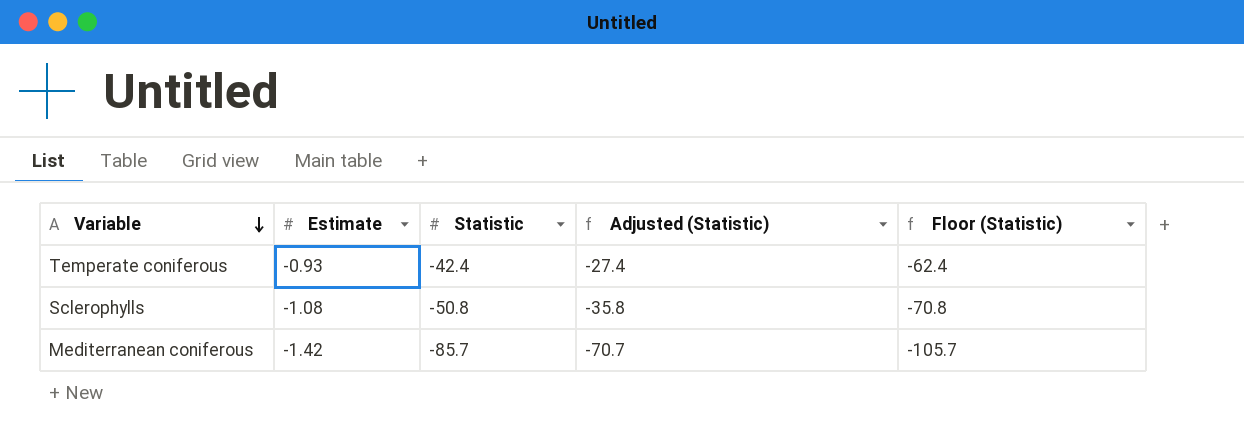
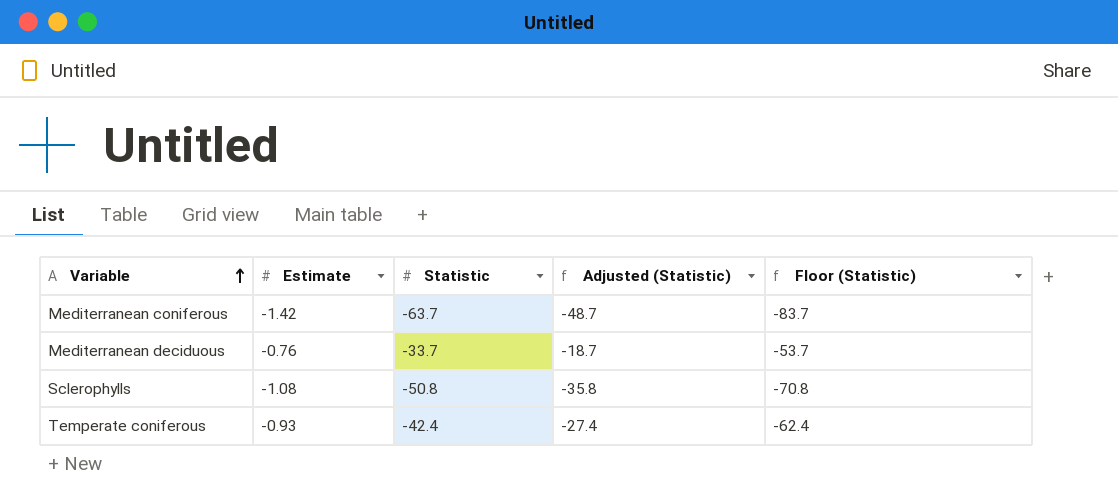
row order: Variable descending -> Variable ascending
Mediterranean coniferous | Statistic: -85.7 -> -63.7
Mediterranean coniferous | Adjusted (Statistic): -70.7 -> -48.7
Mediterranean coniferous | Floor (Statistic): -105.7 -> -83.7
row Mediterranean deciduous: none -> -0.76 | -33.7 | -18.7 | -53.7

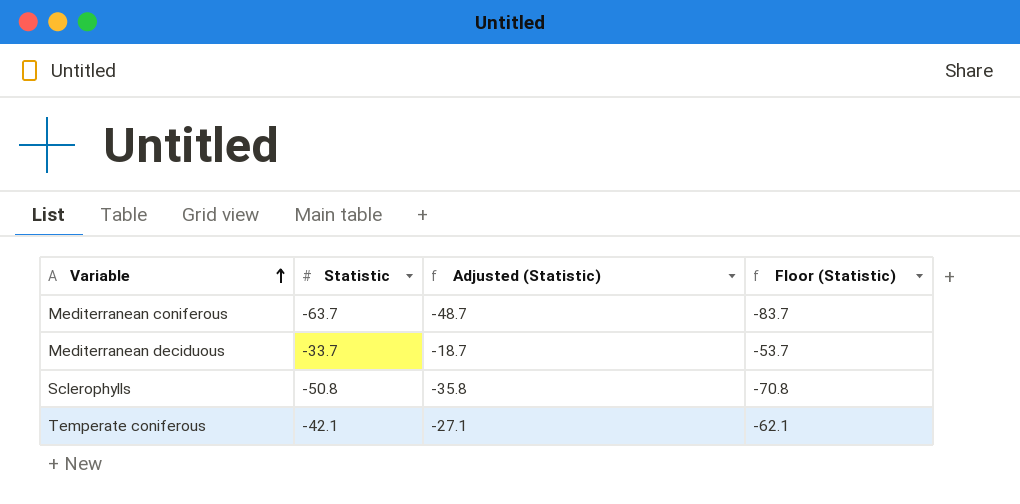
column Estimate | position: 2 -> none
Temperate coniferous | Statistic: -42.4 -> -42.1
Temperate coniferous | Adjusted (Statistic): -27.4 -> -27.1
Temperate coniferous | Floor (Statistic): -62.4 -> -62.1

